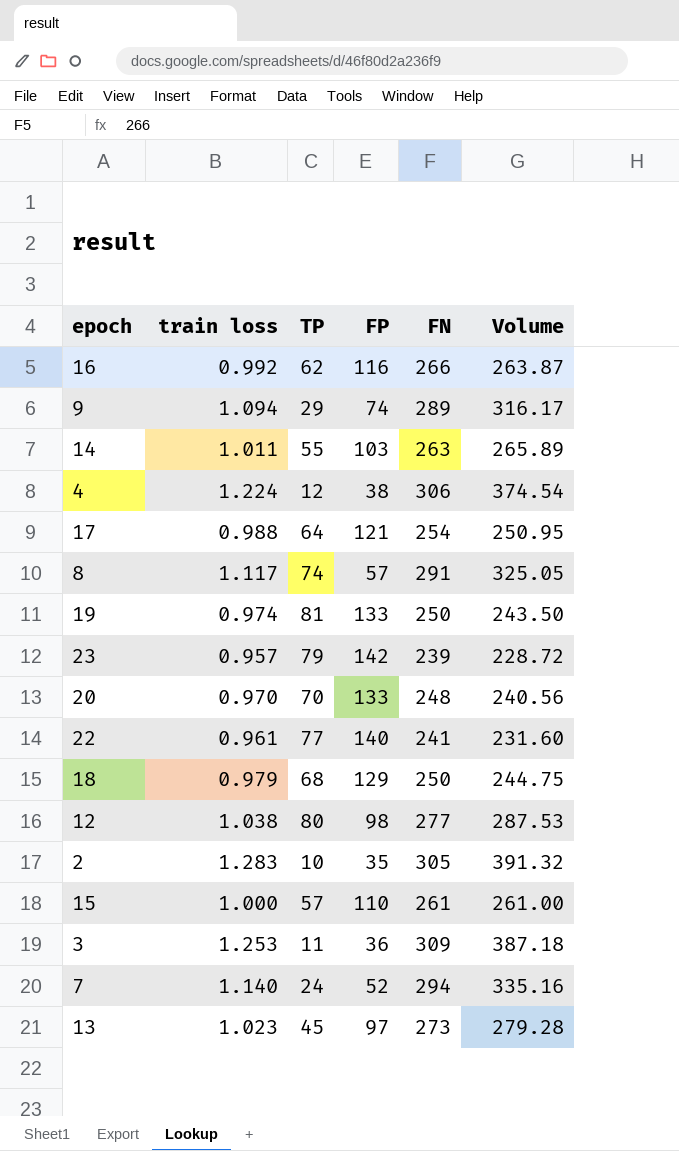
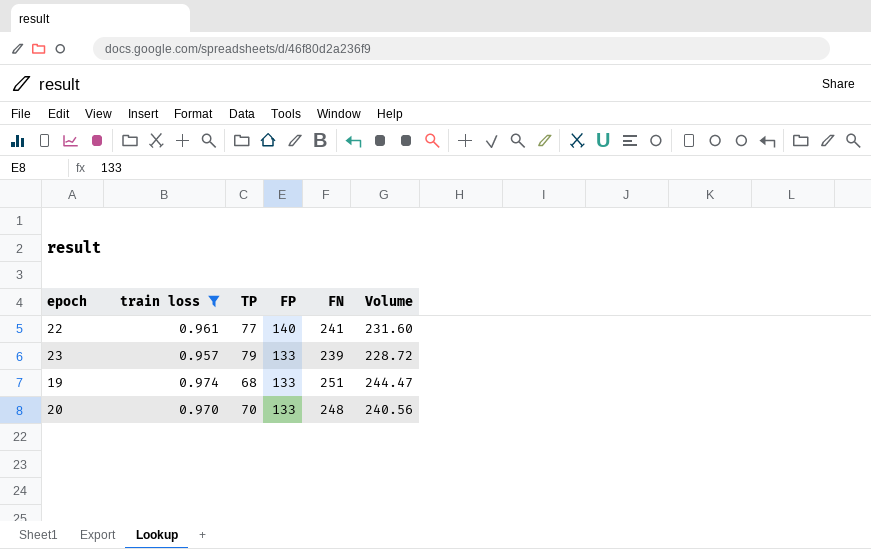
filter: none -> train loss <= 0.974
row order: none -> FP descending
23 | FP: 142 -> 133
19 | TP: 81 -> 68
19 | FN: 250 -> 251
19 | Volume: 243.50 -> 244.47

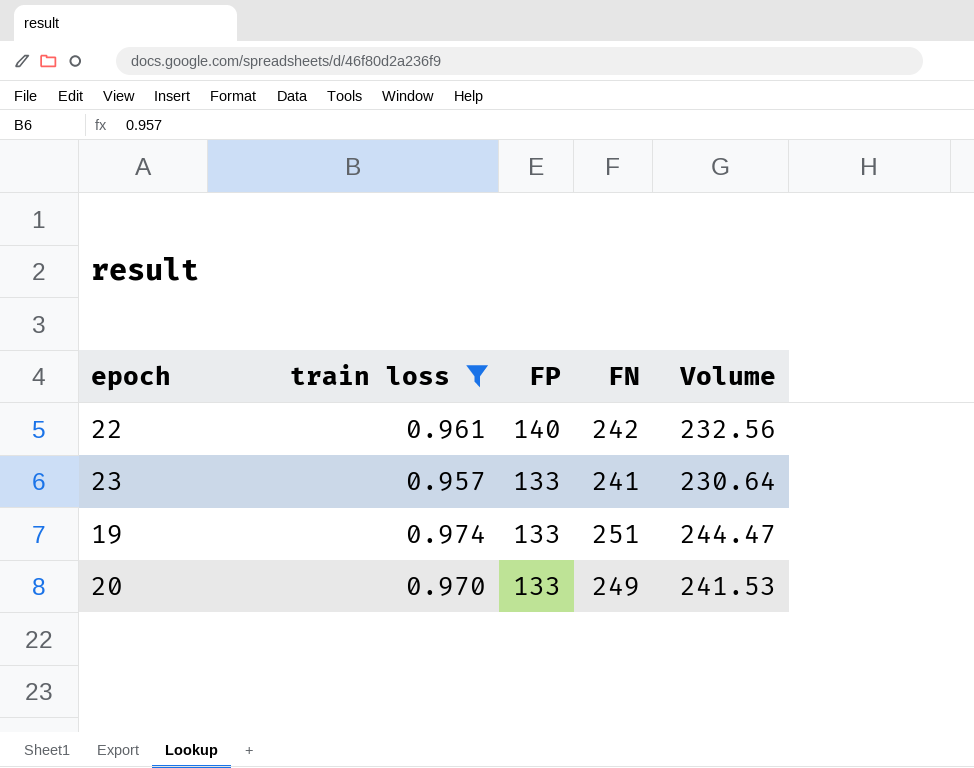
column TP | position: 3 -> none
22 | FN: 241 -> 242
22 | Volume: 231.60 -> 232.56
23 | FN: 239 -> 241
23 | Volume: 228.72 -> 230.64
20 | FN: 248 -> 249
20 | Volume: 240.56 -> 241.53

